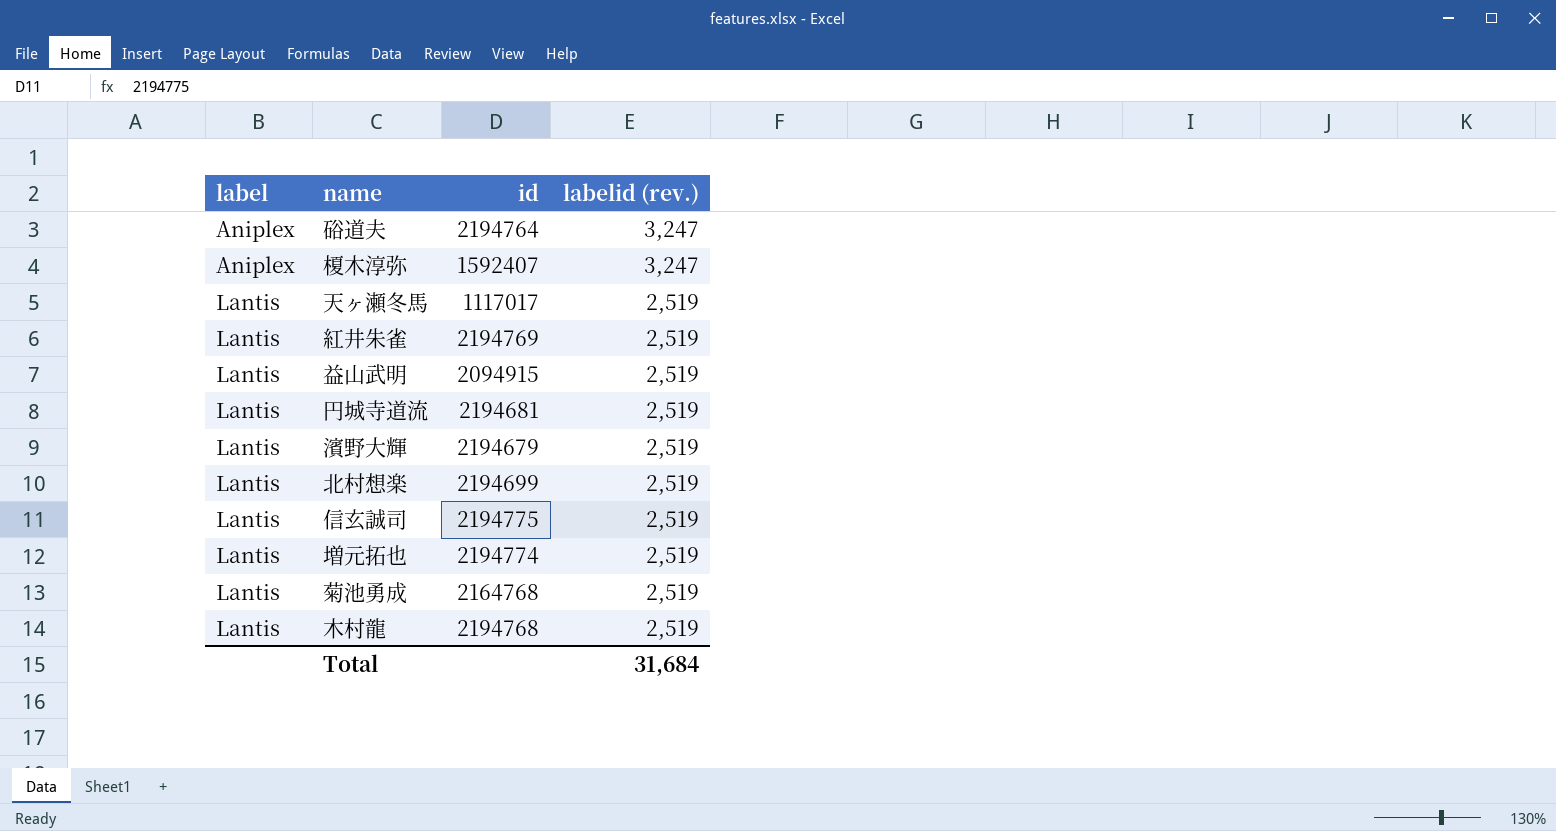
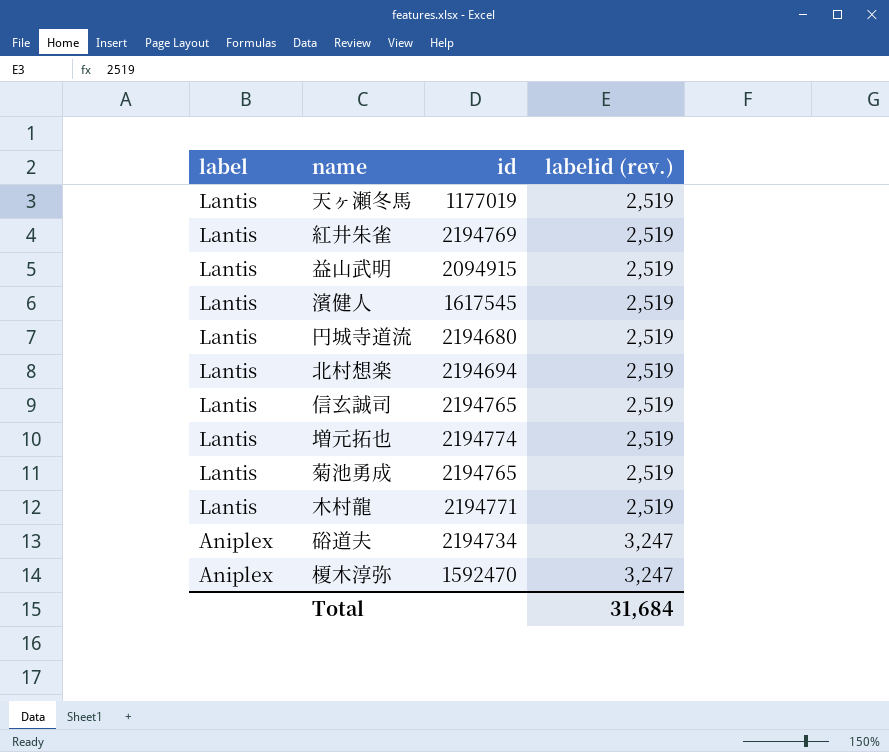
row order: label ascending -> label descending
row 濱野大輝: Lantis | 2194679 | 2,519 -> none
天ヶ瀬冬馬 | id: 1117017 -> 1177019
row 濱健人: none -> Lantis | 1617545 | 2,519
円城寺道流 | id: 2194681 -> 2194680
北村想楽 | id: 2194699 -> 2194694
信玄誠司 | id: 2194775 -> 2194765
菊池勇成 | id: 2164768 -> 2194765
木村龍 | id: 2194768 -> 2194771
硲道夫 | id: 2194764 -> 2194734
榎木淳弥 | id: 1592407 -> 1592470

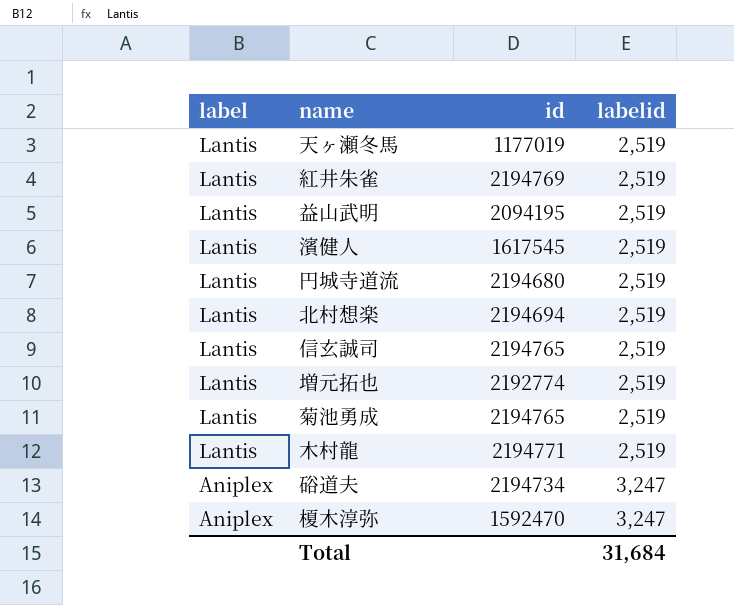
column name: labelid (rev.) -> labelid
益山武明 | id: 2094915 -> 2094195
増元拓也 | id: 2194774 -> 2192774

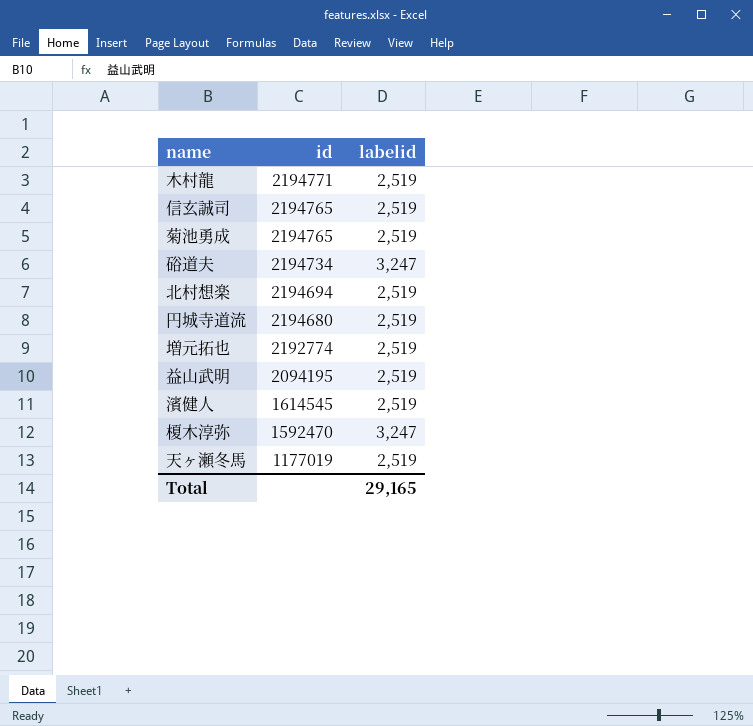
row order: label descending -> id descending
column label | position: 1 -> none
row 紅井朱雀: Lantis | 2194769 | 2,519 -> none
濱健人 | id: 1617545 -> 1614545
Total | labelid: 31,684 -> 29,165

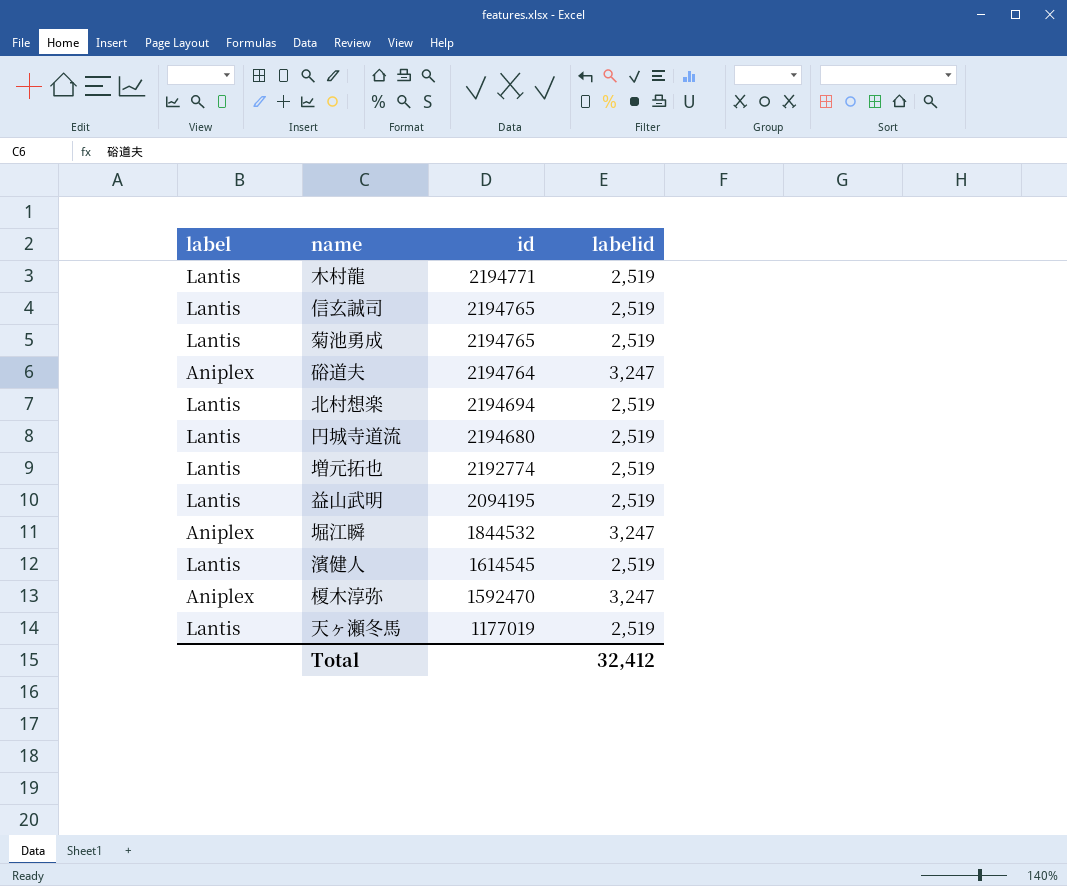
column label | position: none -> 1
硲道夫 | id: 2194734 -> 2194764
row 堀江瞬: none -> Aniplex | 1844532 | 3,247
Total | labelid: 29,165 -> 32,412

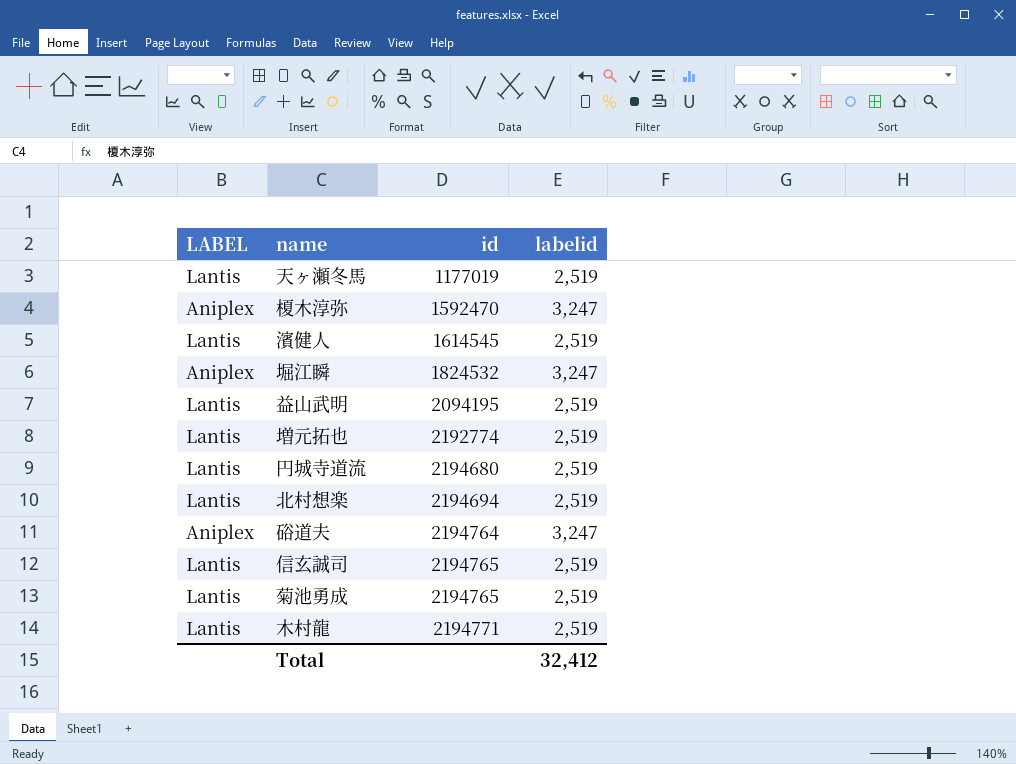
row order: id descending -> id ascending
column name: label -> LABEL
堀江瞬 | id: 1844532 -> 1824532

